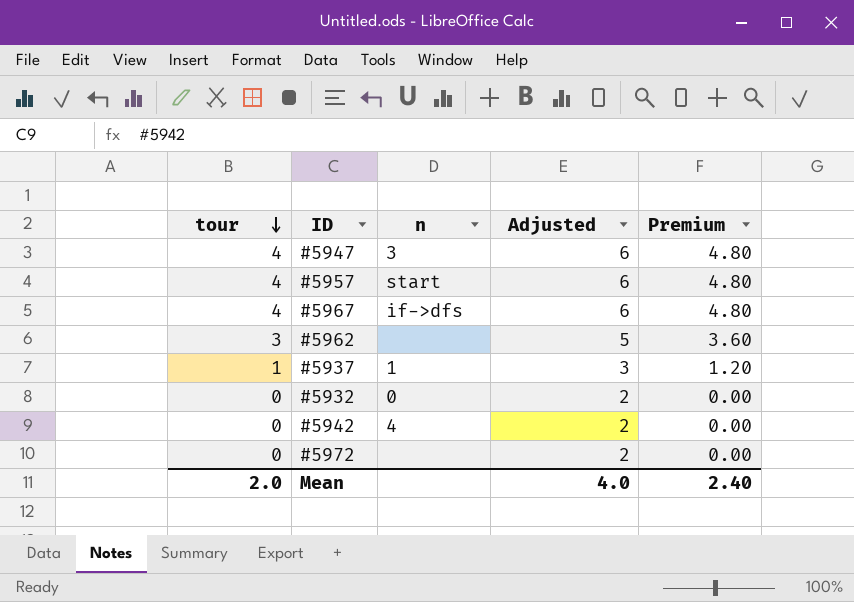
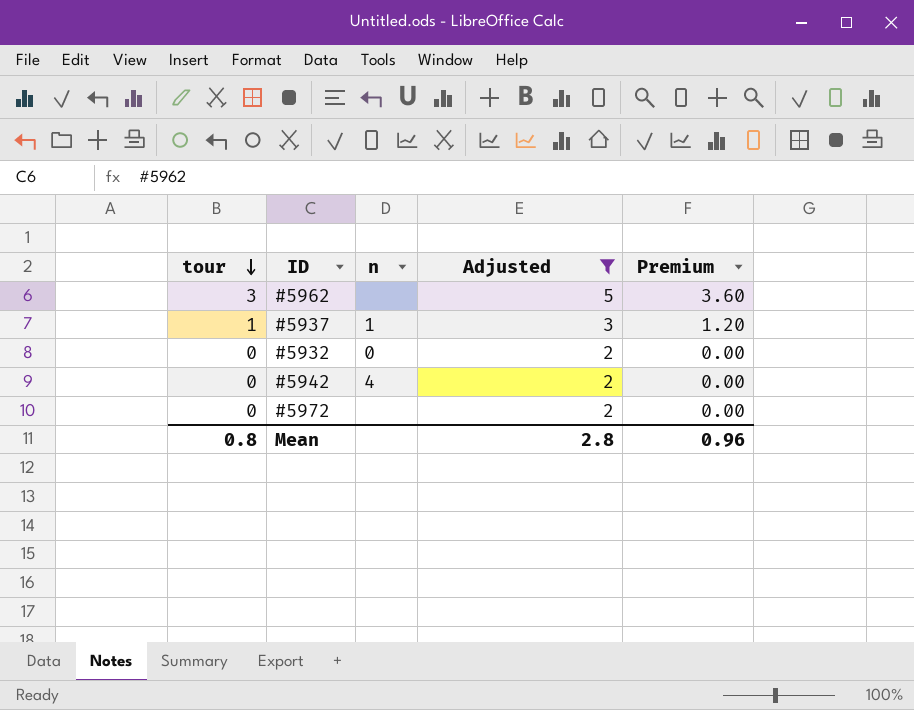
filter: none -> Adjusted != 6
Mean | tour: 2.0 -> 0.8
Mean | Adjusted: 4.0 -> 2.8
Mean | Premium: 2.40 -> 0.96

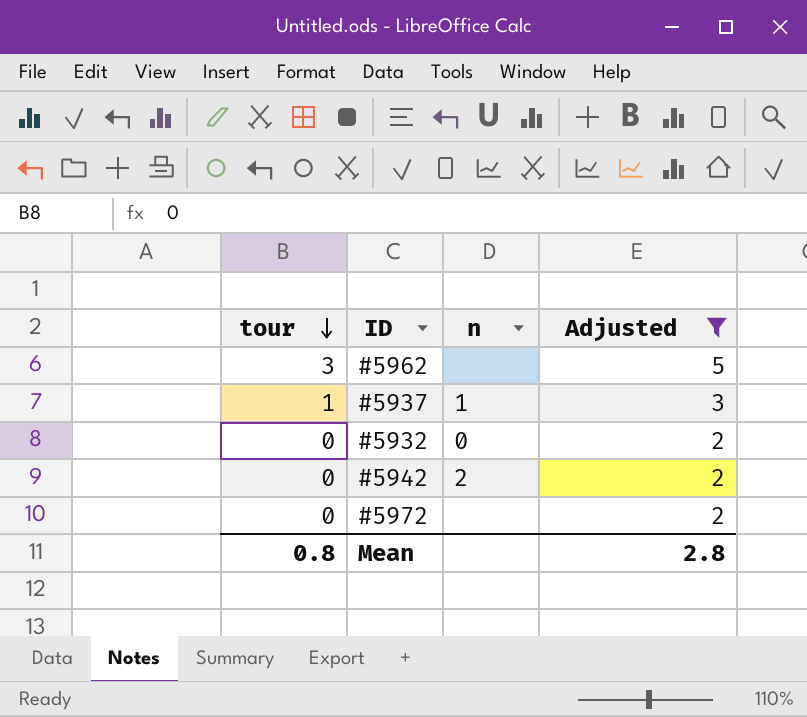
column Premium | formula: [tour] * 1.2 -> none
#5942 | n: 4 -> 2

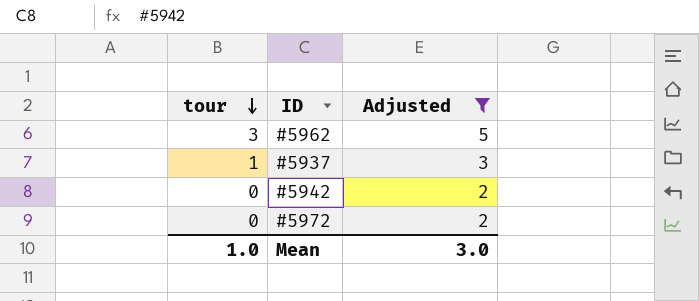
column n | position: 3 -> none
row #5932: 0 | 0 | 2 -> none
Mean | tour: 0.8 -> 1.0
Mean | Adjusted: 2.8 -> 3.0

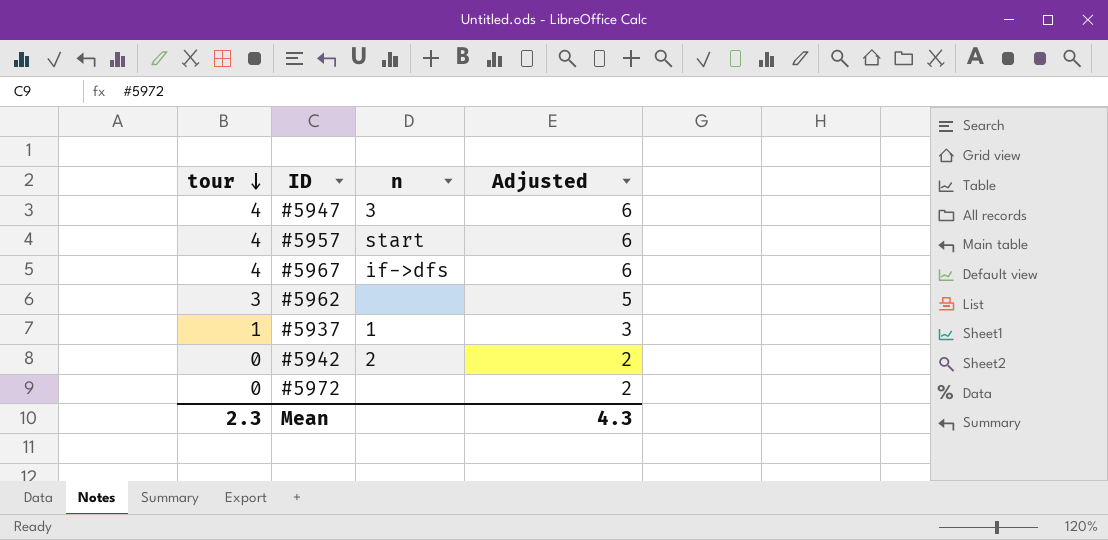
filter: Adjusted != 6 -> none
column n | position: none -> 3
Mean | tour: 1.0 -> 2.3
Mean | Adjusted: 3.0 -> 4.3

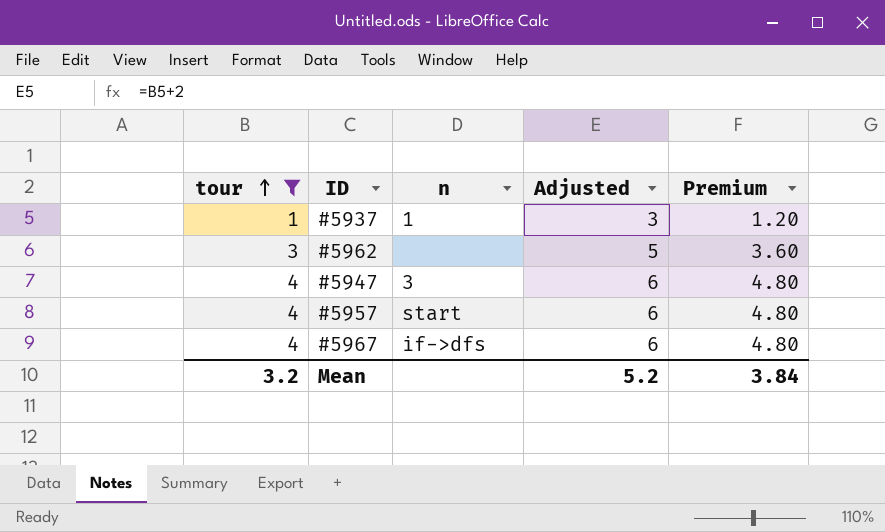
filter: none -> tour != 0
row order: tour descending -> tour ascending
column Premium | formula: none -> [tour] * 1.2
Mean | tour: 2.3 -> 3.2
Mean | Adjusted: 4.3 -> 5.2

